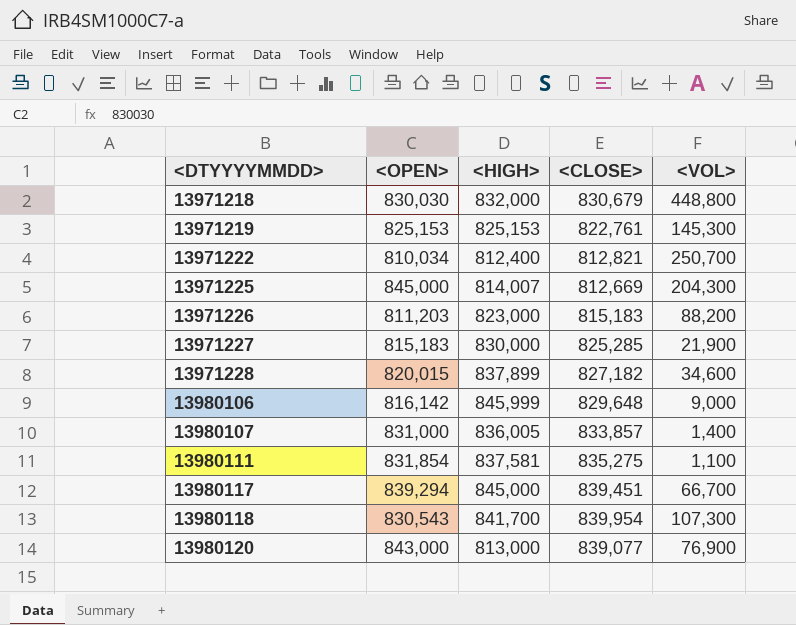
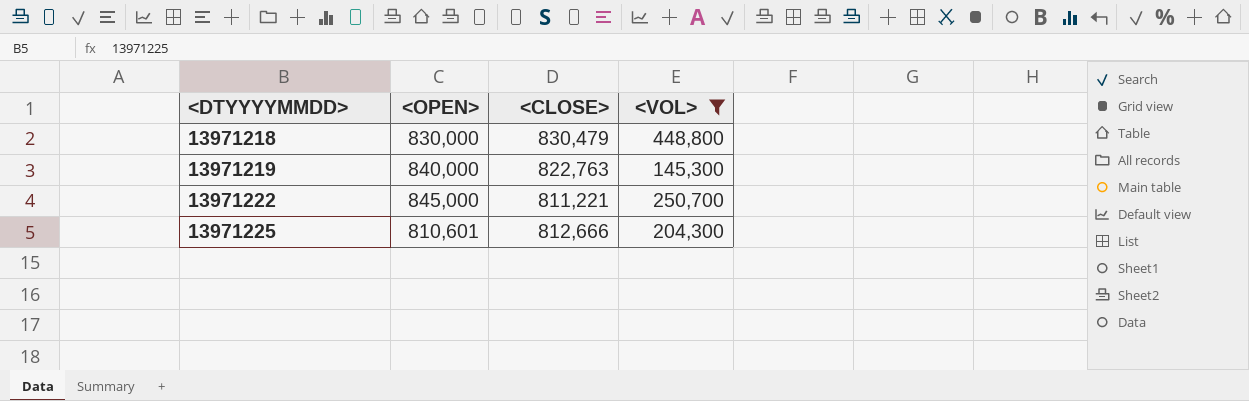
filter: none -> <VOL> >= 145,300
column <HIGH> | position: 3 -> none
13971218 | <OPEN>: 830,030 -> 830,000
13971218 | <CLOSE>: 830,679 -> 830,479
13971219 | <OPEN>: 825,153 -> 840,000
13971219 | <CLOSE>: 822,761 -> 822,763
13971222 | <OPEN>: 810,034 -> 845,000
13971222 | <CLOSE>: 812,821 -> 811,221
13971225 | <OPEN>: 845,000 -> 810,601
13971225 | <CLOSE>: 812,669 -> 812,666

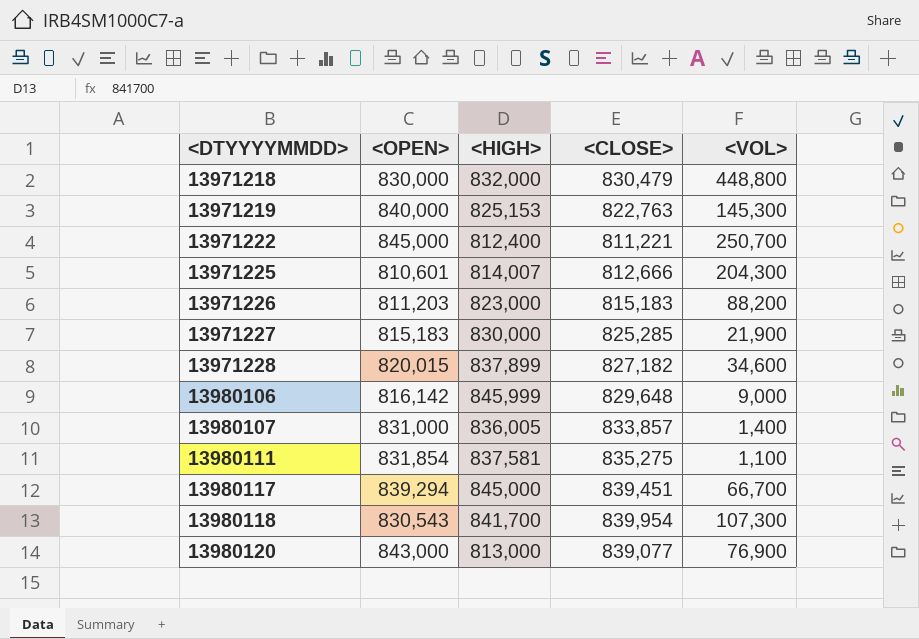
filter: <VOL> >= 145,300 -> none
column <HIGH> | position: none -> 3

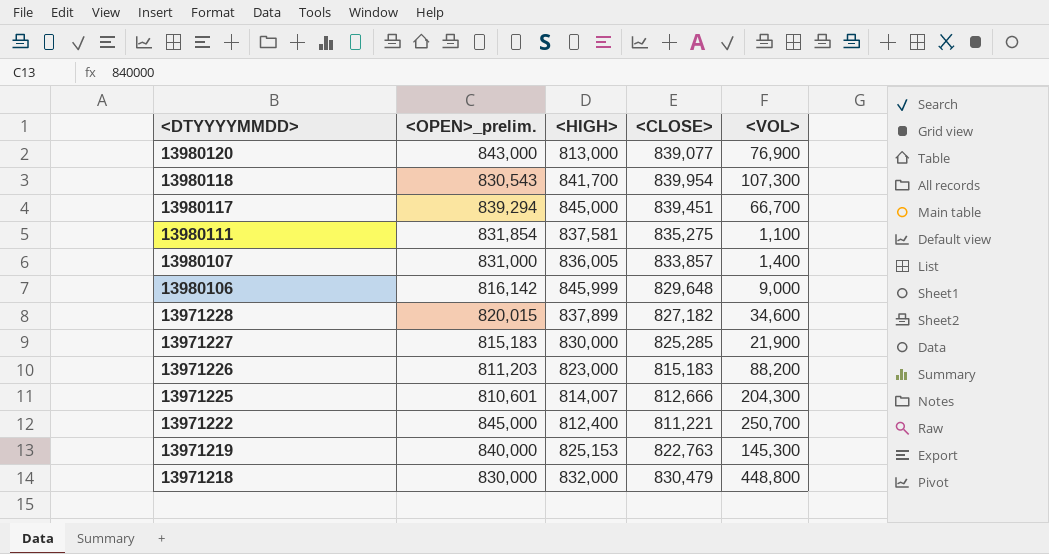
row order: <DTYYYYMMDD> ascending -> <DTYYYYMMDD> descending
column name: <OPEN> -> <OPEN>_prelim.

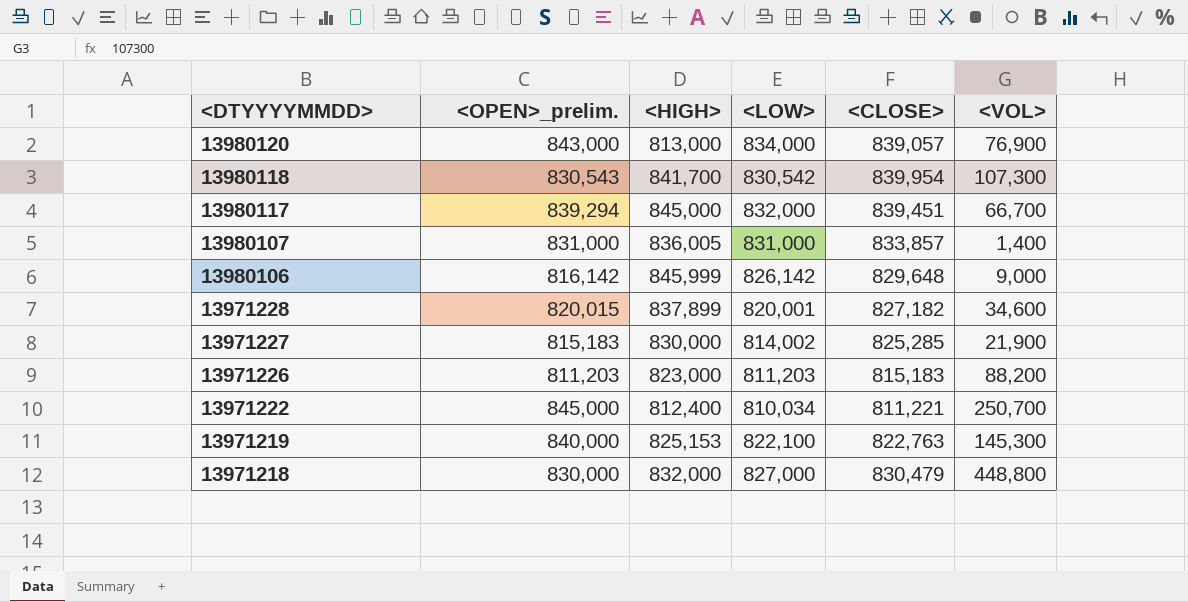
column <LOW> | position: none -> 4
row 13980111: 831,854 | 837,581 | 835,275 | 1,100 -> none
row 13971225: 810,601 | 814,007 | 812,666 | 204,300 -> none
13980120 | <CLOSE>: 839,077 -> 839,057

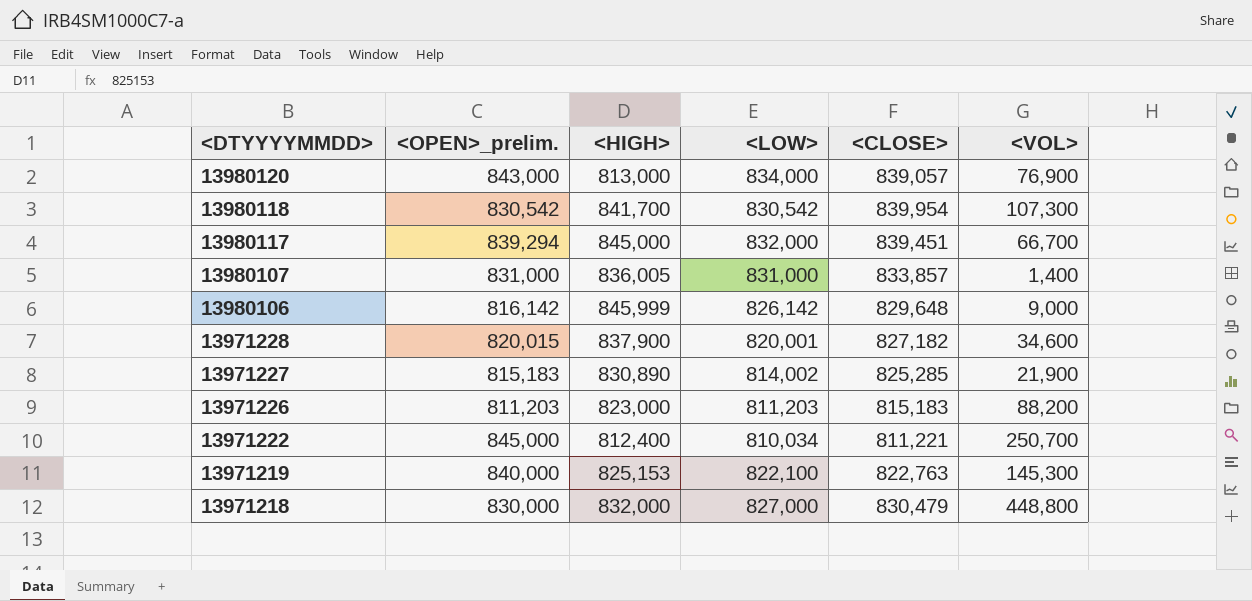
13980118 | <OPEN>_prelim.: 830,543 -> 830,542
13971228 | <HIGH>: 837,899 -> 837,900
13971227 | <HIGH>: 830,000 -> 830,890

